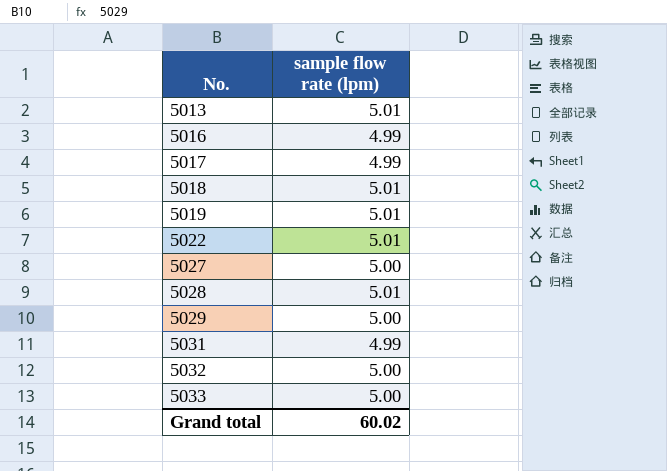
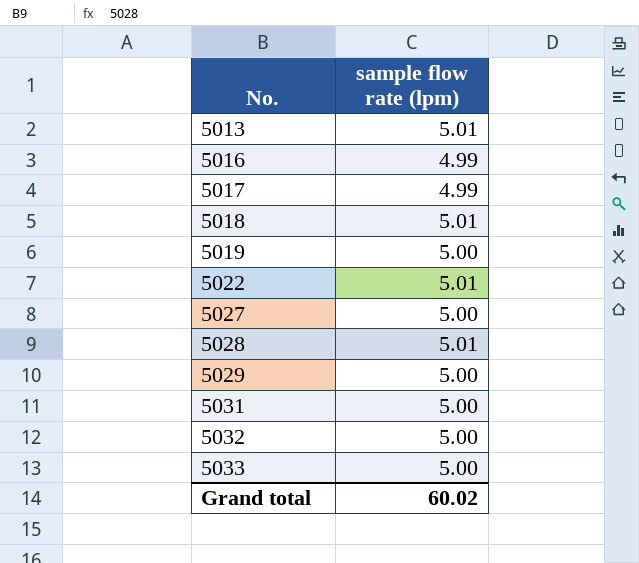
5019 | sample flow rate (lpm): 5.01 -> 5.00
5031 | sample flow rate (lpm): 4.99 -> 5.00

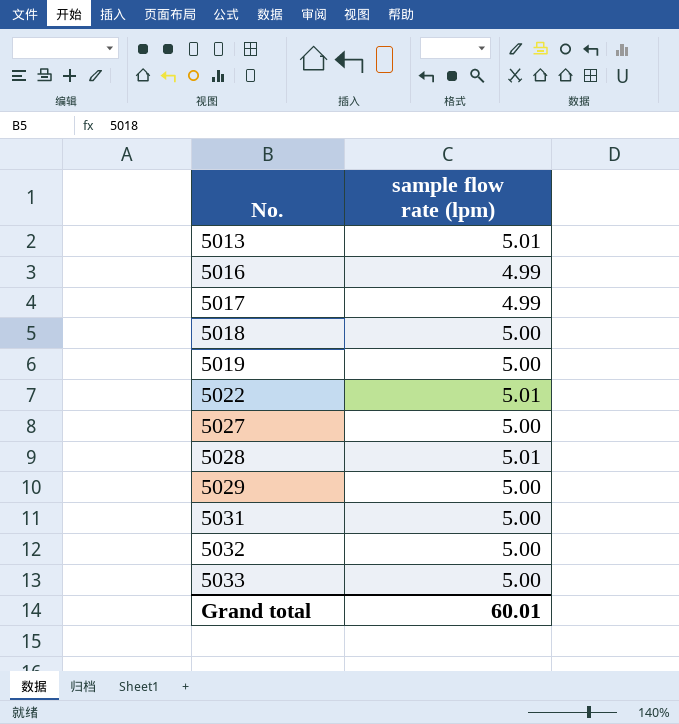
5018 | sample flow rate (lpm): 5.01 -> 5.00
Grand total | sample flow rate (lpm): 60.02 -> 60.01

